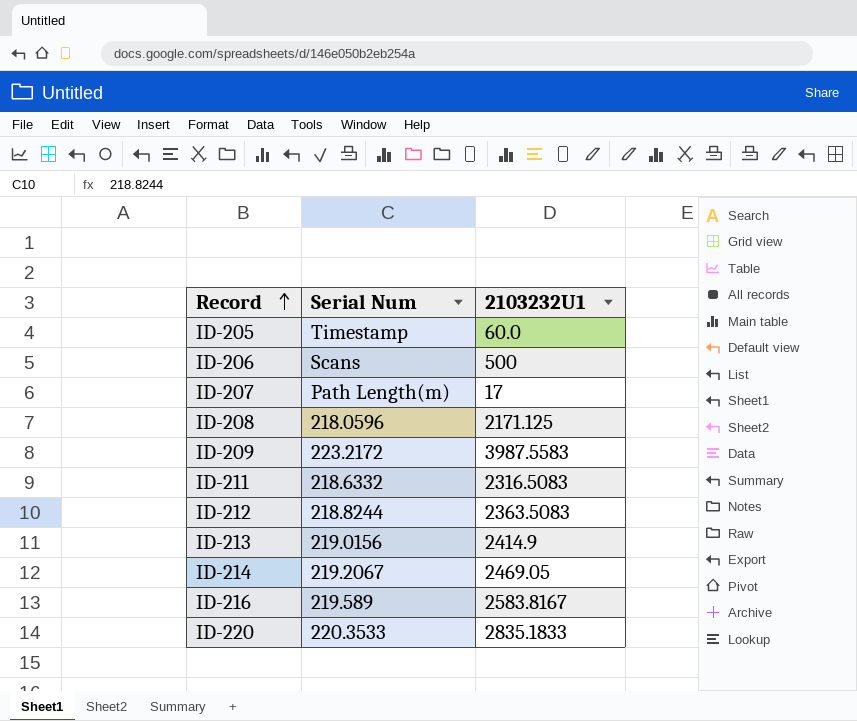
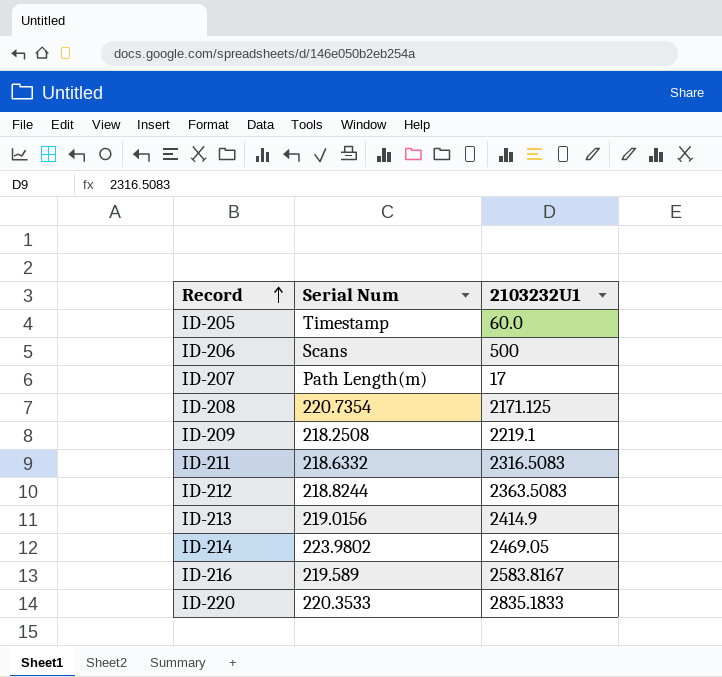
ID-208 | Serial Num: 218.0596 -> 220.7354
ID-209 | Serial Num: 223.2172 -> 218.2508
ID-209 | 2103232U1: 3987.5583 -> 2219.1
ID-214 | Serial Num: 219.2067 -> 223.9802

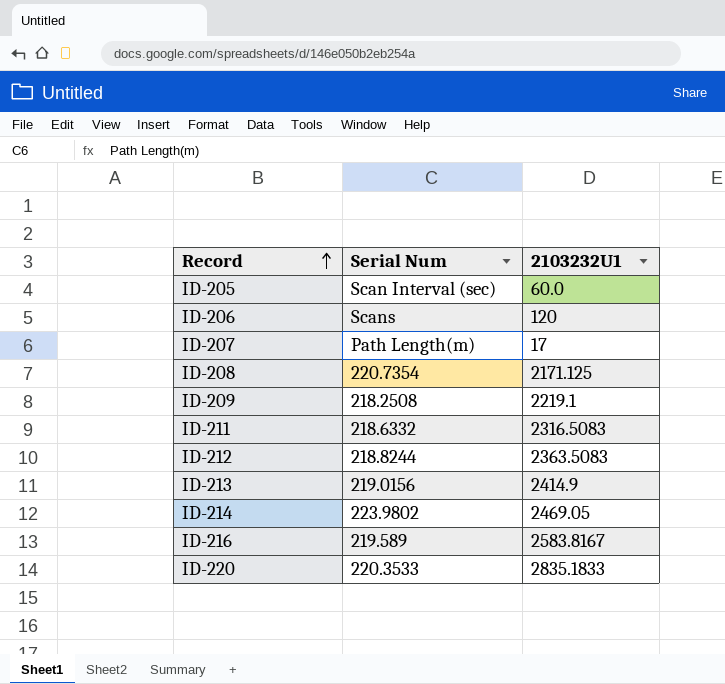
ID-205 | Serial Num: Timestamp -> Scan Interval (sec)
ID-206 | 2103232U1: 500 -> 120

